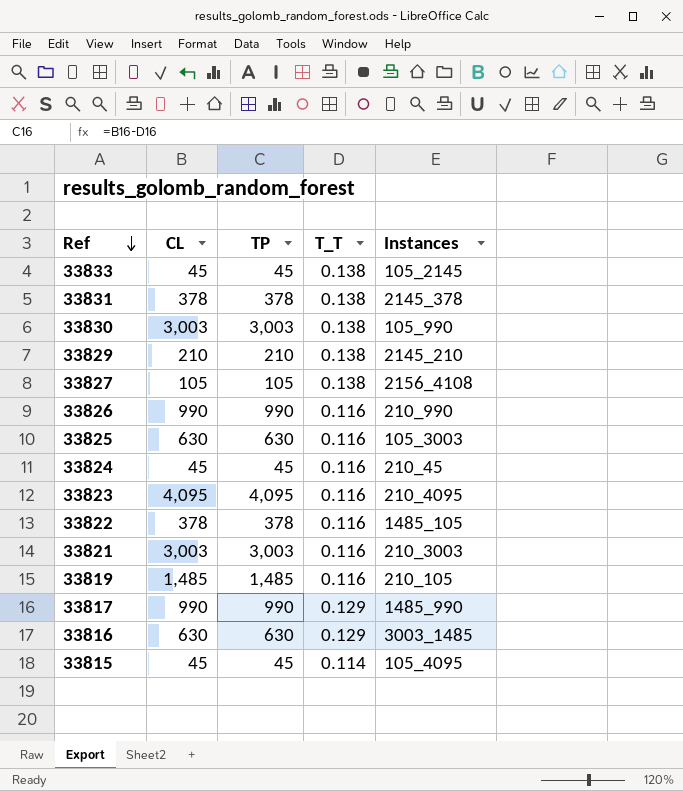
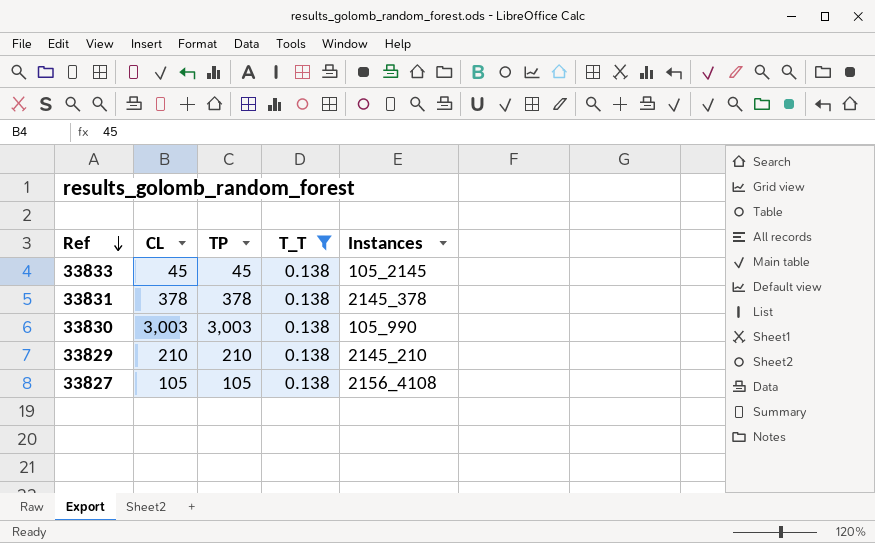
filter: none -> T_T = 0.138

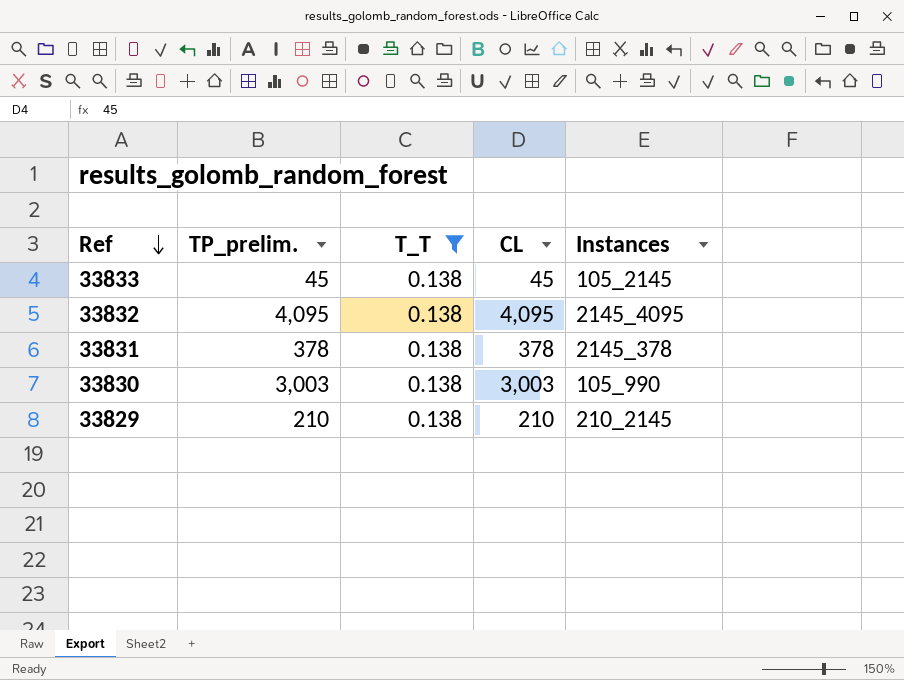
column name: TP -> TP_prelim.
column CL | position: 2 -> 4
row 33827: 105 | 105 | 0.138 | 2156_4108 -> none
row 33832: none -> 4,095 | 0.138 | 4,095 | 2145_4095
33829 | Instances: 2145_210 -> 210_2145

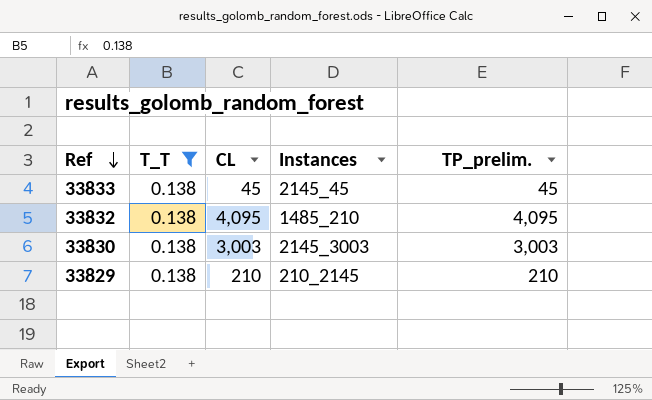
column TP_prelim. | position: 2 -> 5
row 33831: 378 | 0.138 | 378 | 2145_378 -> none
33833 | Instances: 105_2145 -> 2145_45
33832 | Instances: 2145_4095 -> 1485_210
33830 | Instances: 105_990 -> 2145_3003

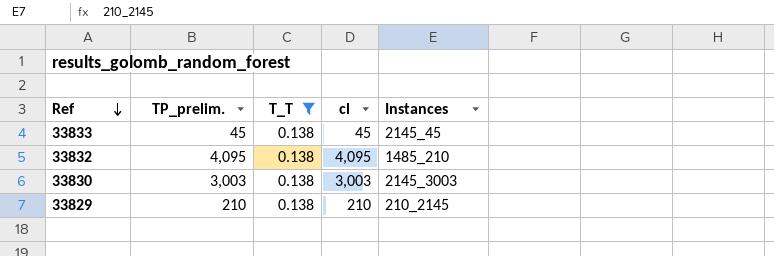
column TP_prelim. | position: 5 -> 2
column name: CL -> cl

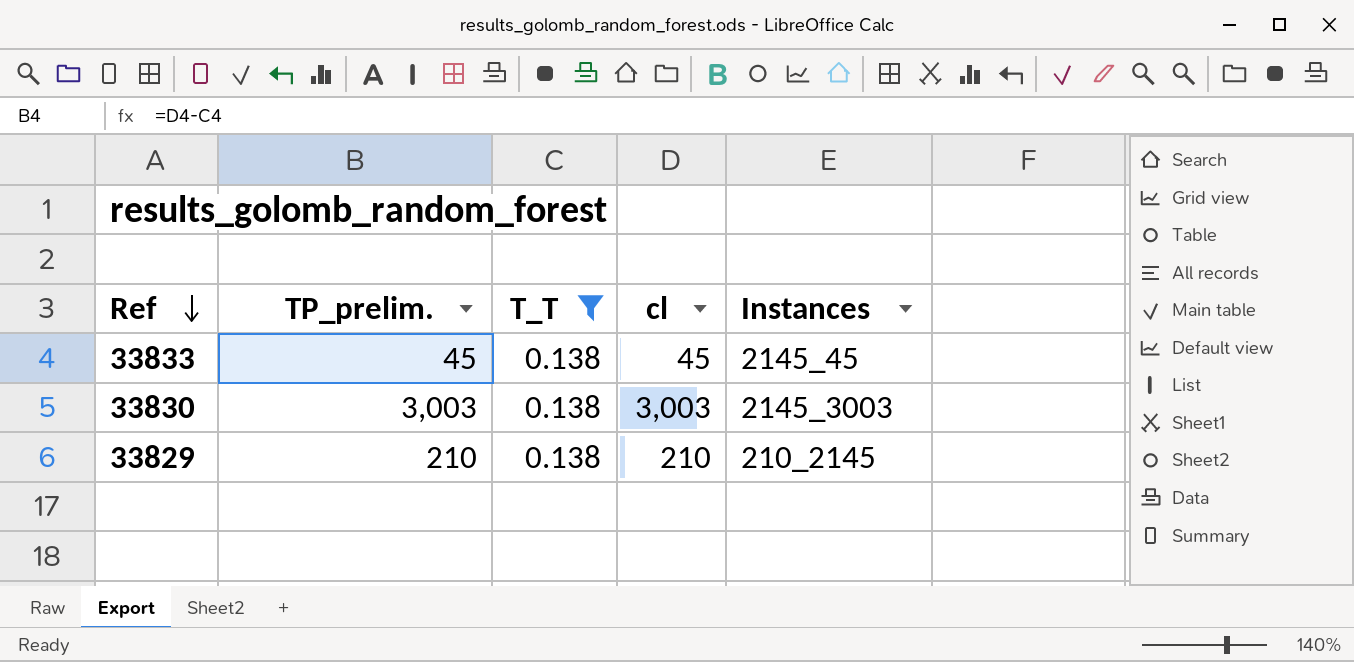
row 33832: 4,095 | 0.138 | 4,095 | 1485_210 -> none

